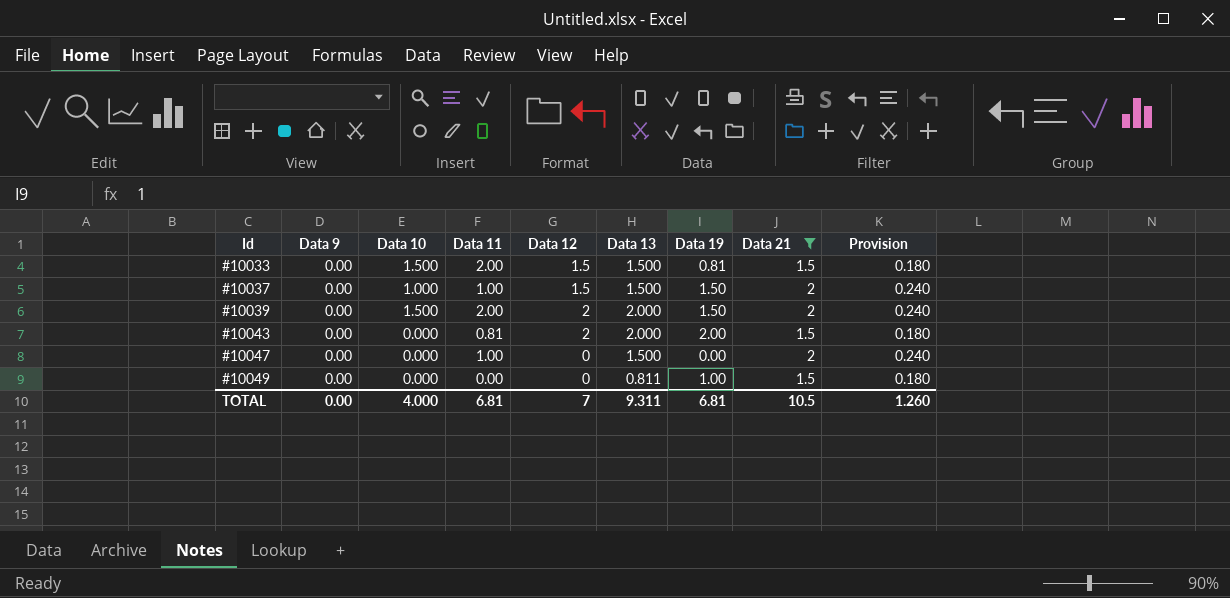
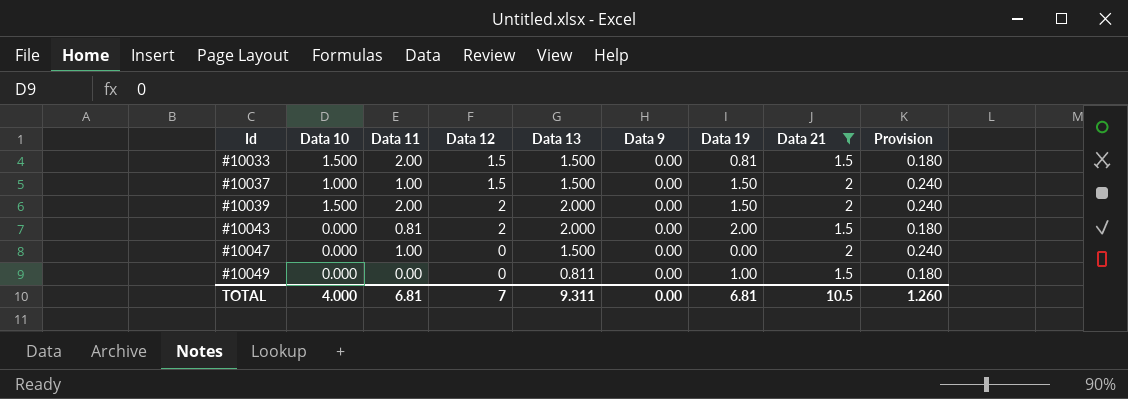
column Data 9 | position: 2 -> 6

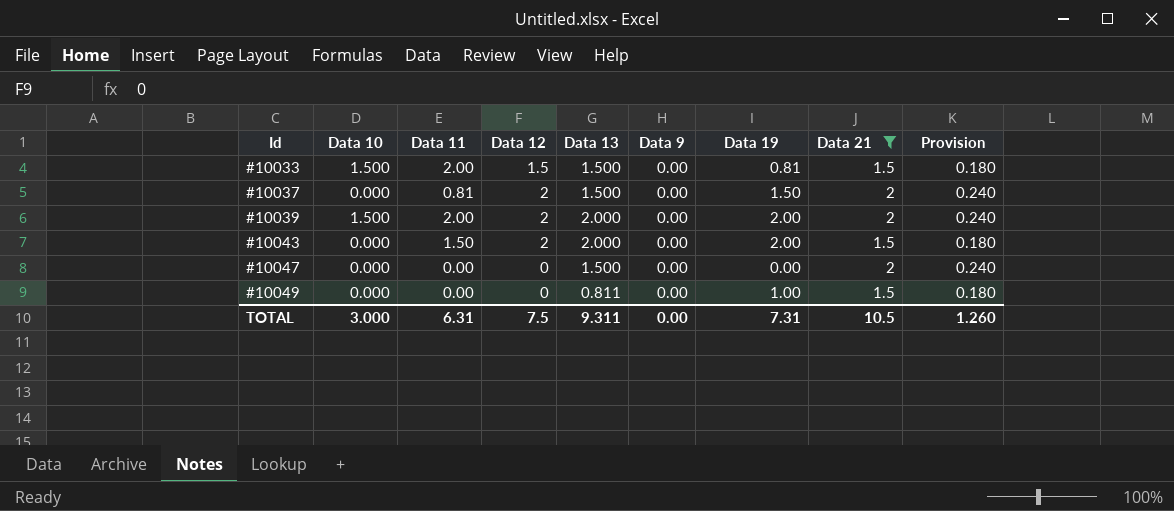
#10037 | Data 10: 1.000 -> 0.000
#10037 | Data 11: 1.00 -> 0.81
#10037 | Data 12: 1.5 -> 2
#10039 | Data 19: 1.50 -> 2.00
#10043 | Data 11: 0.81 -> 1.50
#10047 | Data 11: 1.00 -> 0.00
TOTAL | Data 10: 4.000 -> 3.000
TOTAL | Data 11: 6.81 -> 6.31
TOTAL | Data 12: 7 -> 7.5
TOTAL | Data 19: 6.81 -> 7.31

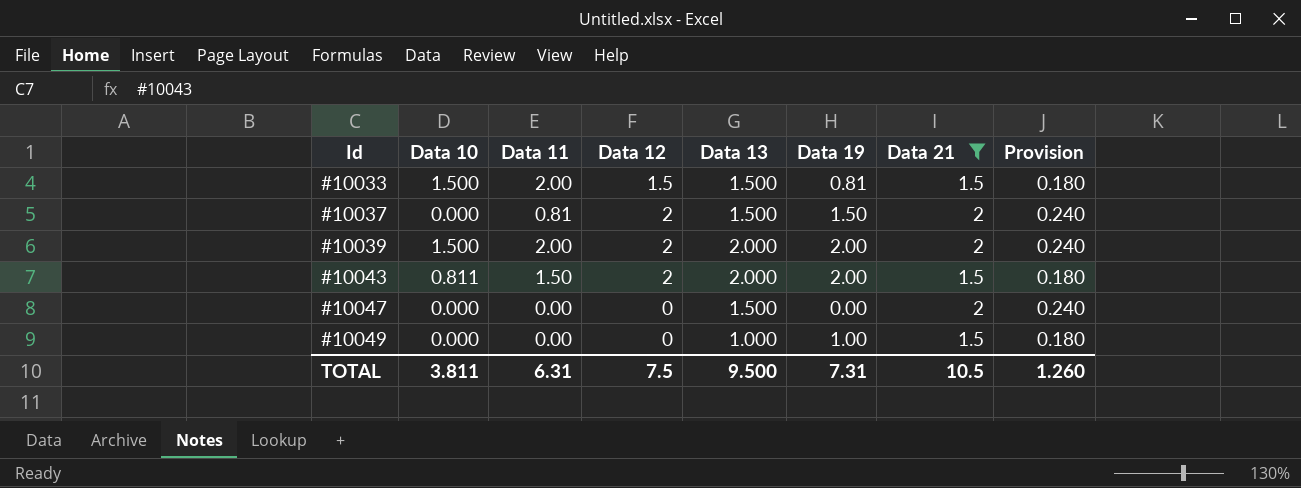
column Data 9 | position: 6 -> none
#10043 | Data 10: 0.000 -> 0.811
#10049 | Data 13: 0.811 -> 1.000
TOTAL | Data 10: 3.000 -> 3.811
TOTAL | Data 13: 9.311 -> 9.500

